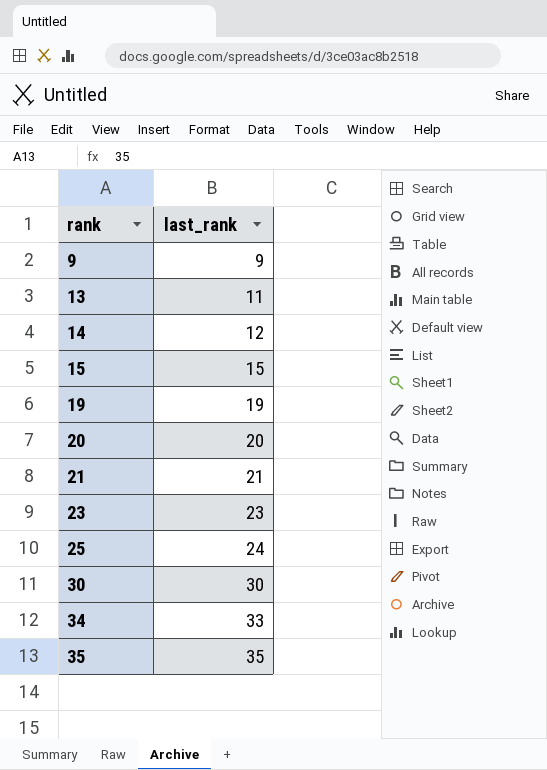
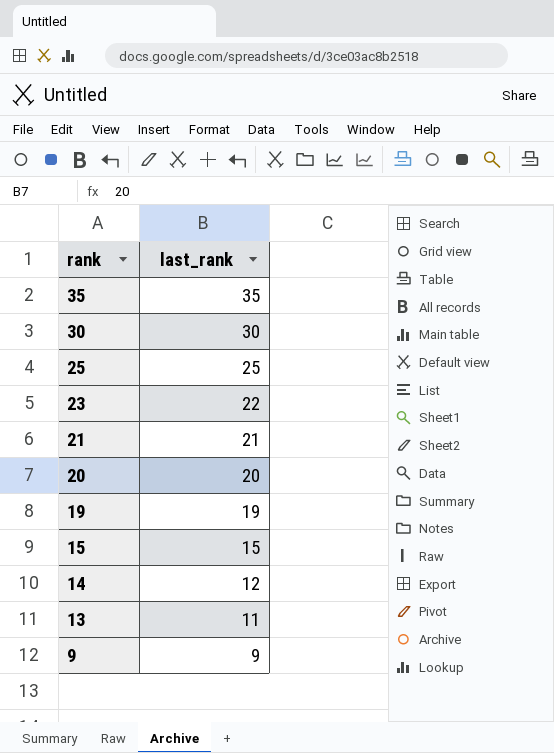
row order: rank ascending -> rank descending
row 34: 33 -> none
25 | last_rank: 24 -> 25
23 | last_rank: 23 -> 22

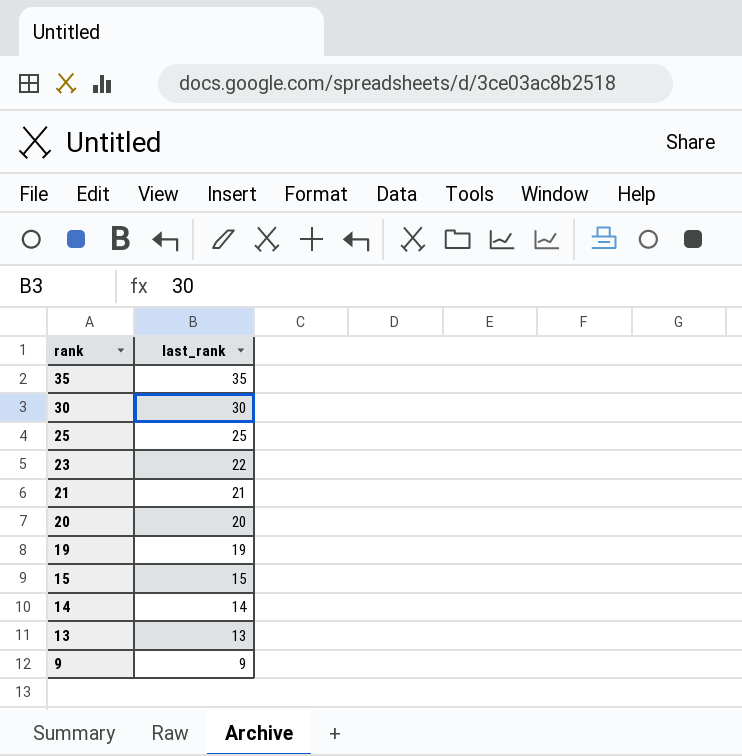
14 | last_rank: 12 -> 14
13 | last_rank: 11 -> 13

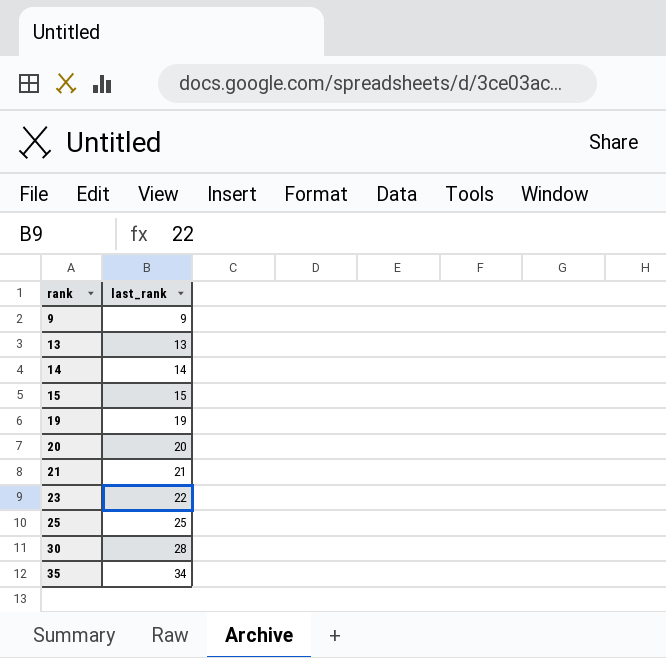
row order: rank descending -> rank ascending
30 | last_rank: 30 -> 28
35 | last_rank: 35 -> 34

